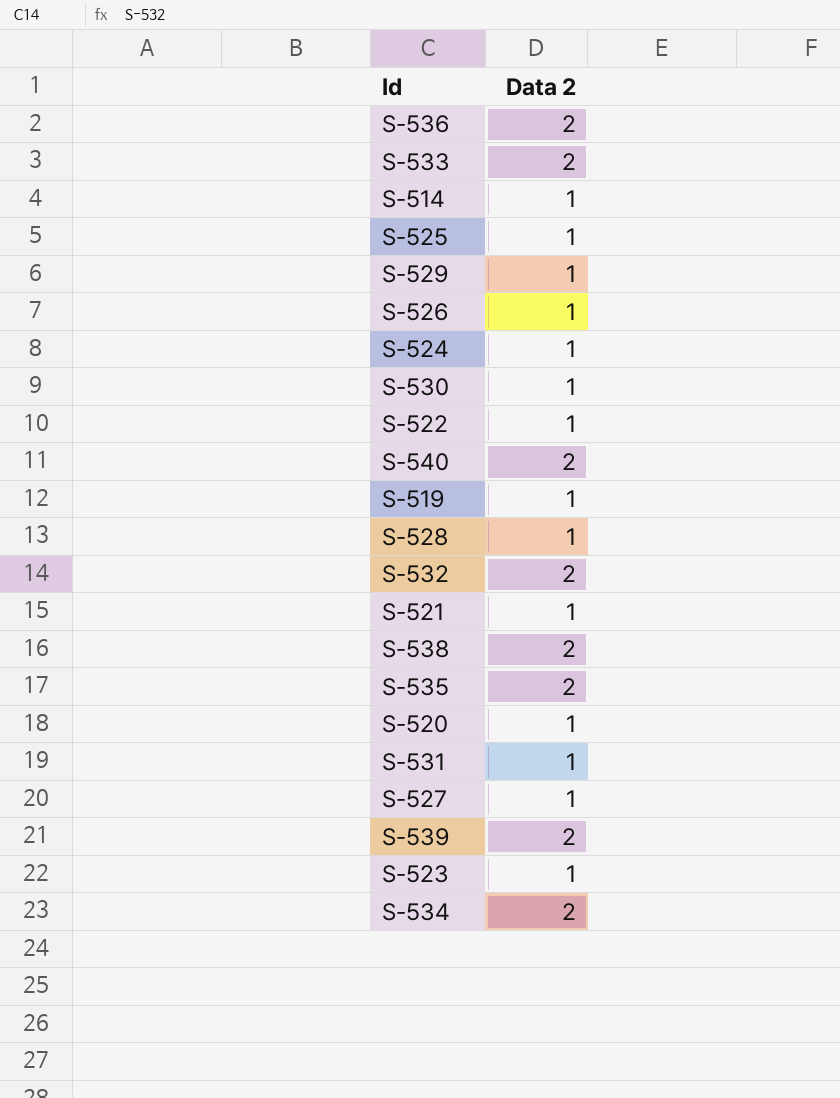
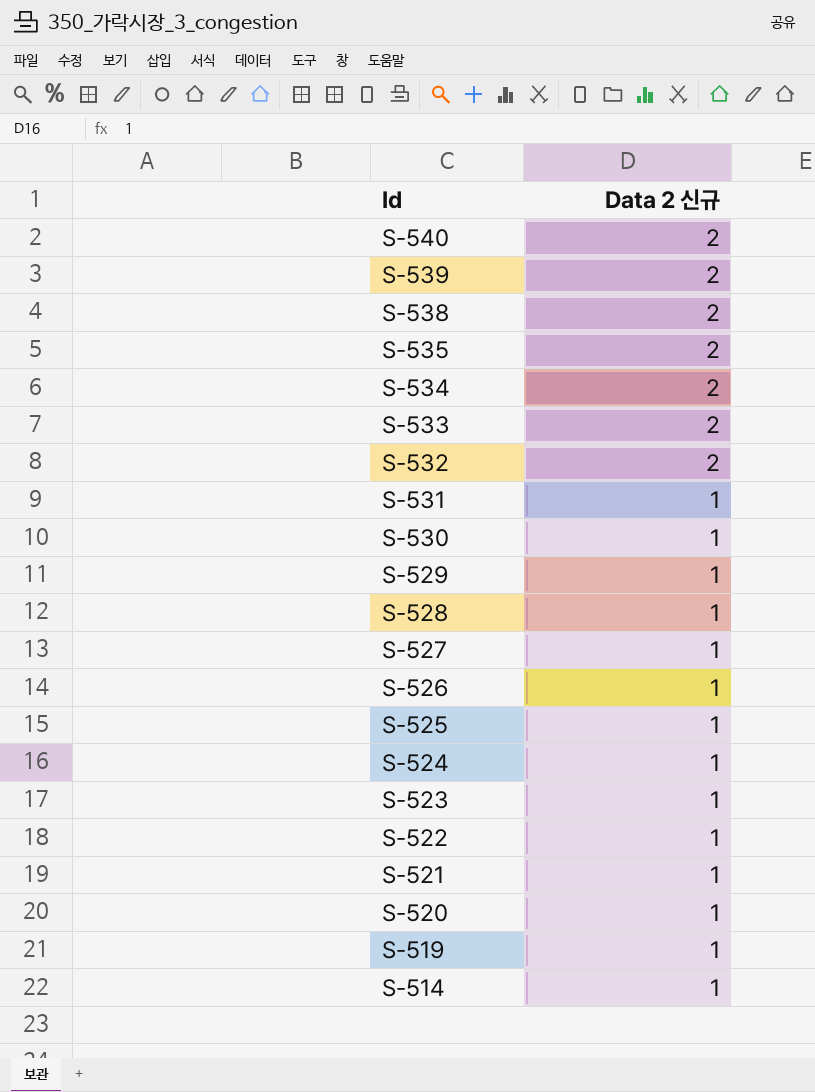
row order: none -> Id descending
column name: Data 2 -> Data 2 신규
row S-536: 2 -> none

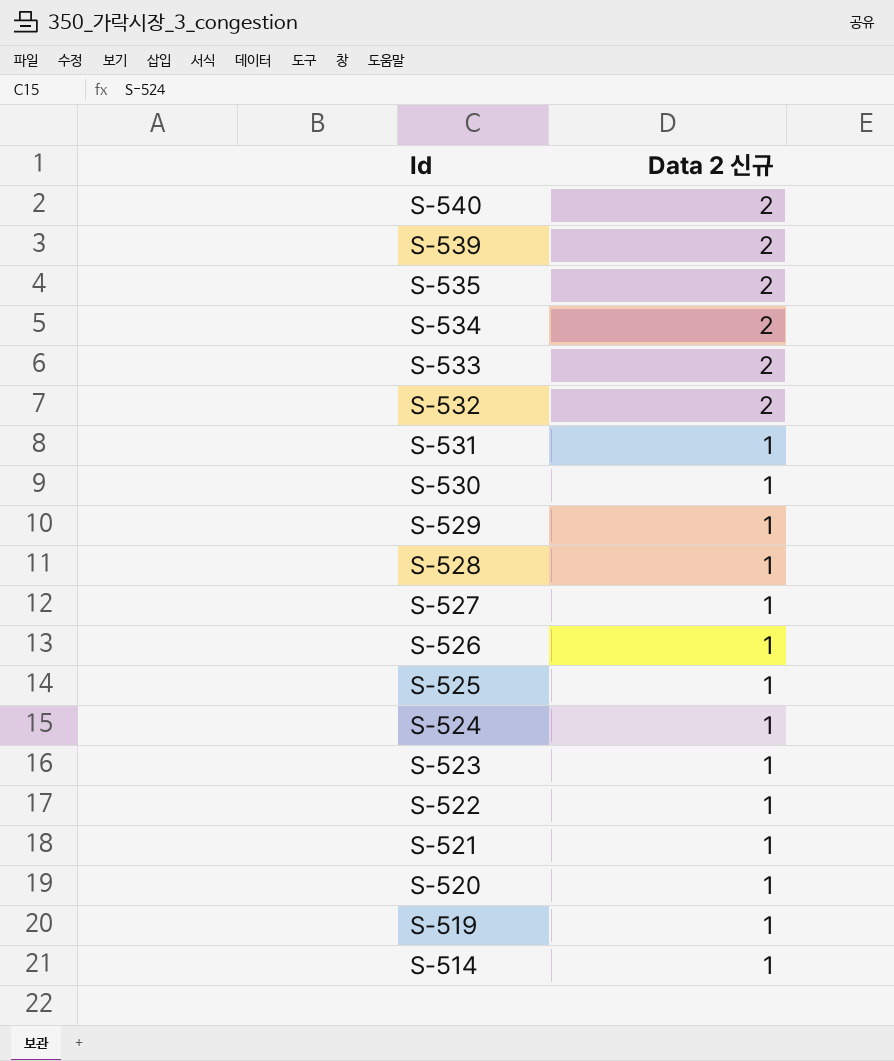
row S-538: 2 -> none

